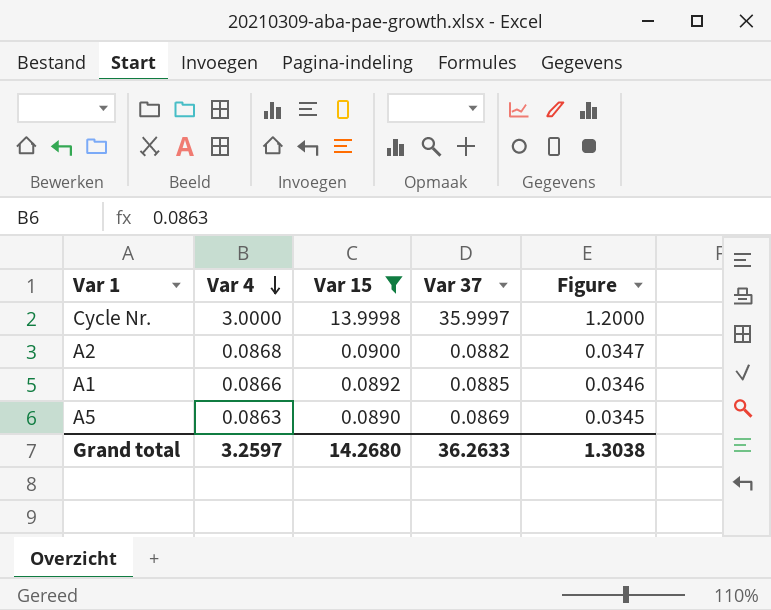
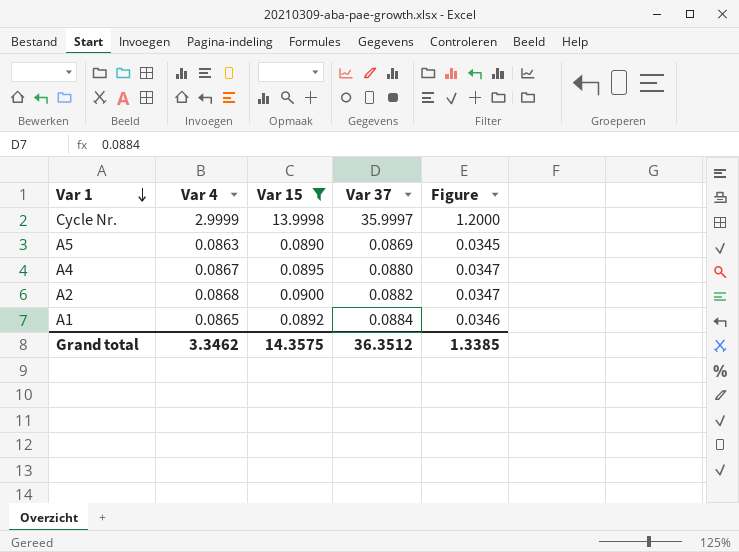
row order: Var 4 descending -> Var 1 descending
Cycle Nr. | Var 4: 3.0000 -> 2.9999
row A4: none -> 0.0867 | 0.0895 | 0.0880 | 0.0347
A1 | Var 4: 0.0866 -> 0.0865
A1 | Var 37: 0.0885 -> 0.0884
Grand total | Var 4: 3.2597 -> 3.3462
Grand total | Var 15: 14.2680 -> 14.3575
Grand total | Var 37: 36.2633 -> 36.3512
Grand total | Figure: 1.3038 -> 1.3385

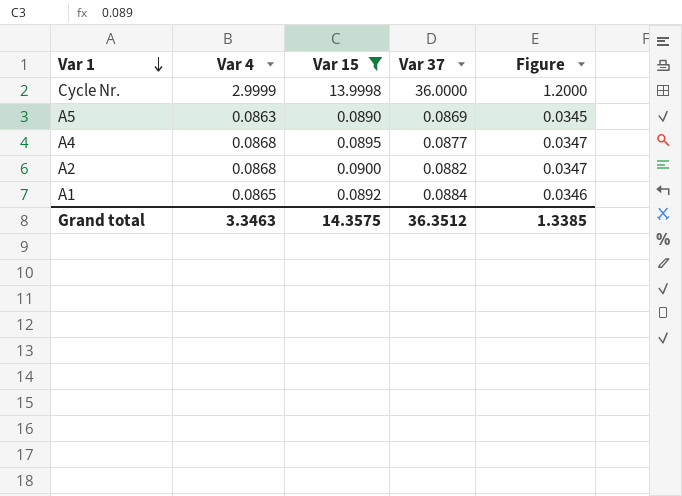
Cycle Nr. | Var 37: 35.9997 -> 36.0000
A4 | Var 4: 0.0867 -> 0.0868
A4 | Var 37: 0.0880 -> 0.0877
Grand total | Var 4: 3.3462 -> 3.3463

